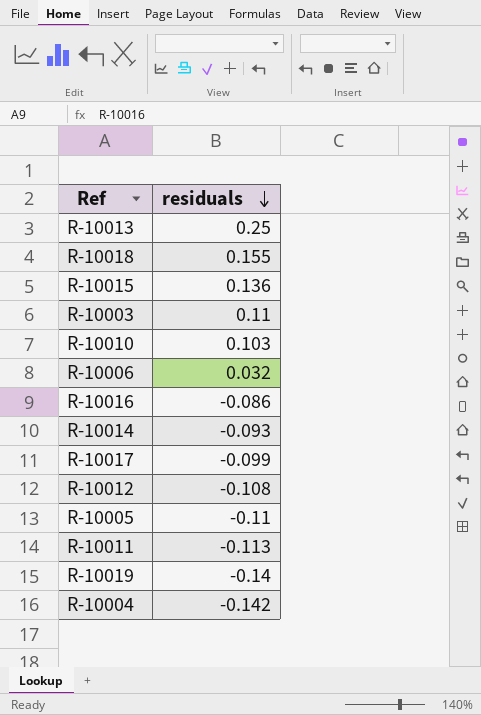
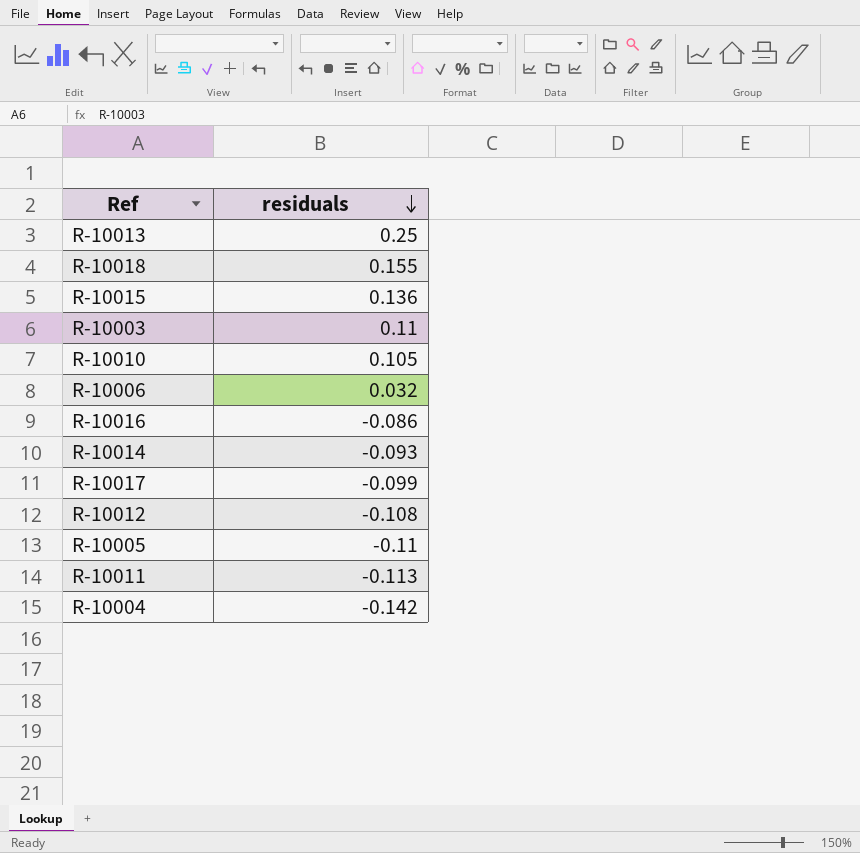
row R-10019: -0.14 -> none
R-10010 | residuals: 0.103 -> 0.105

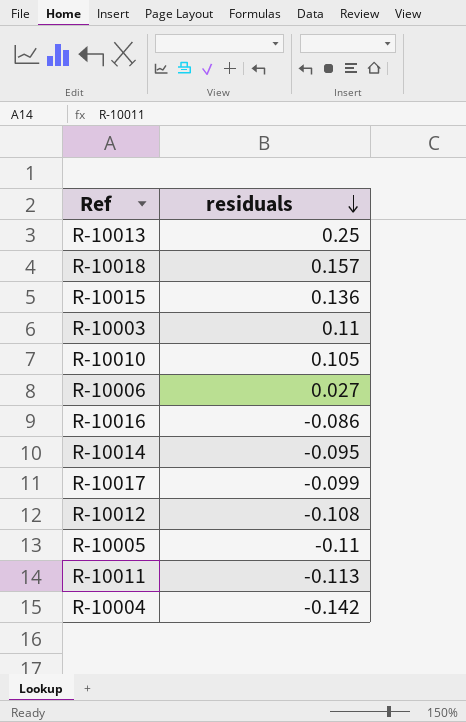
R-10018 | residuals: 0.155 -> 0.157
R-10006 | residuals: 0.032 -> 0.027
R-10014 | residuals: -0.093 -> -0.095

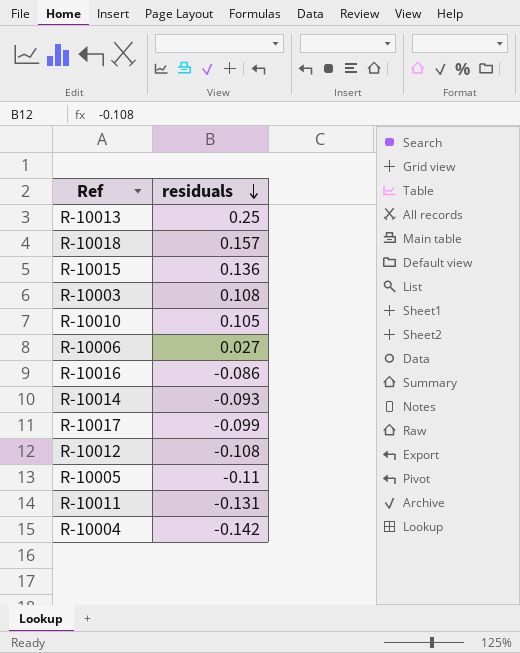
R-10003 | residuals: 0.11 -> 0.108
R-10014 | residuals: -0.095 -> -0.093
R-10011 | residuals: -0.113 -> -0.131

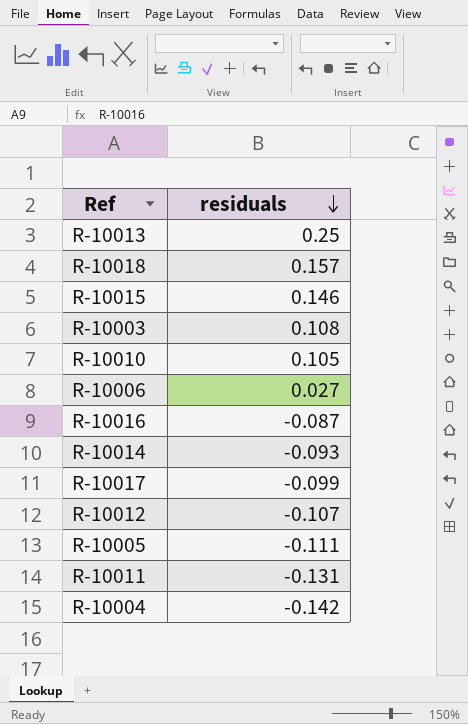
R-10015 | residuals: 0.136 -> 0.146
R-10016 | residuals: -0.086 -> -0.087
R-10012 | residuals: -0.108 -> -0.107
R-10005 | residuals: -0.11 -> -0.111

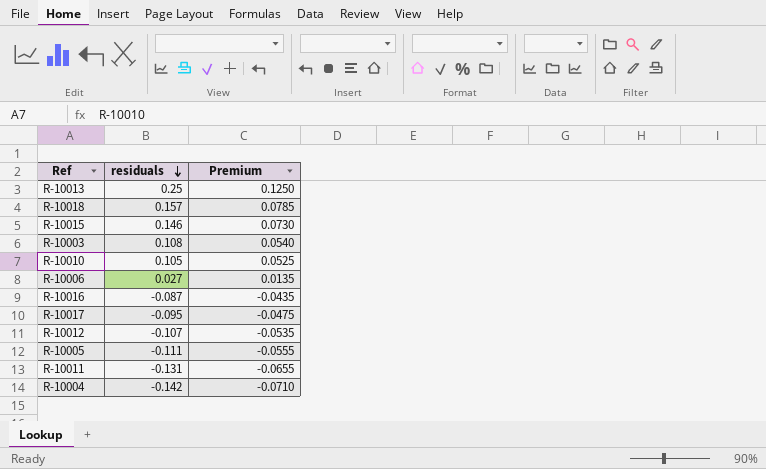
column Premium | formula: none -> [residuals] * 0.5
row R-10014: -0.093 -> none
R-10017 | residuals: -0.099 -> -0.095

